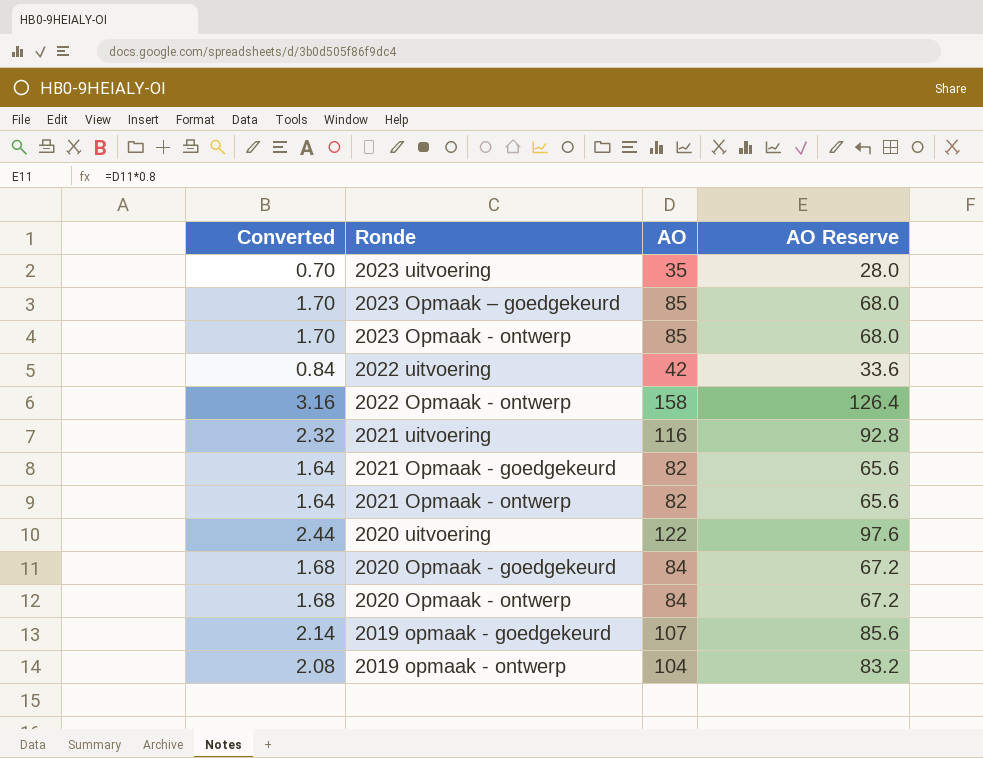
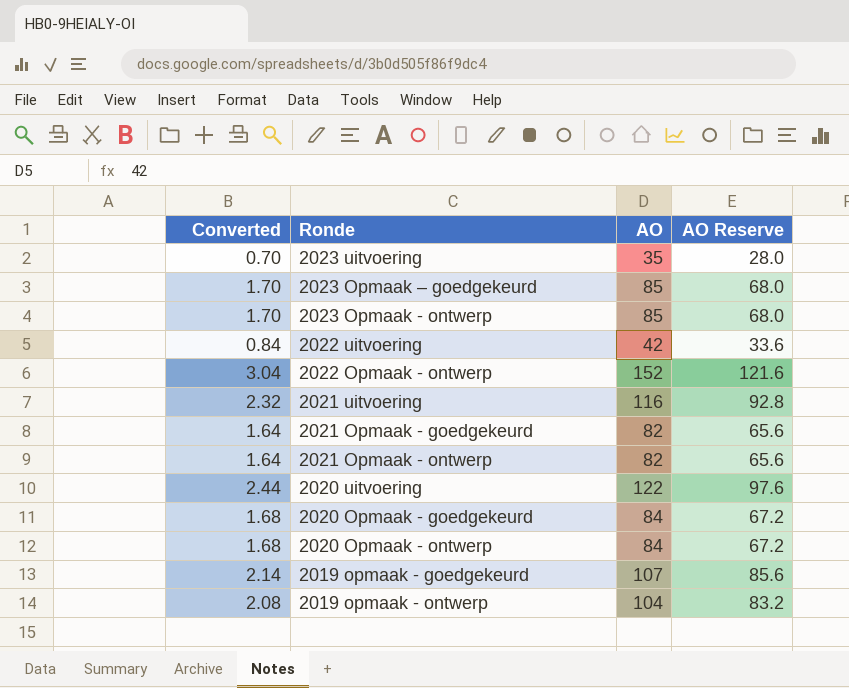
2022 Opmaak - ontwerp | Converted: 3.16 -> 3.04
2022 Opmaak - ontwerp | AO: 158 -> 152
2022 Opmaak - ontwerp | AO Reserve: 126.4 -> 121.6

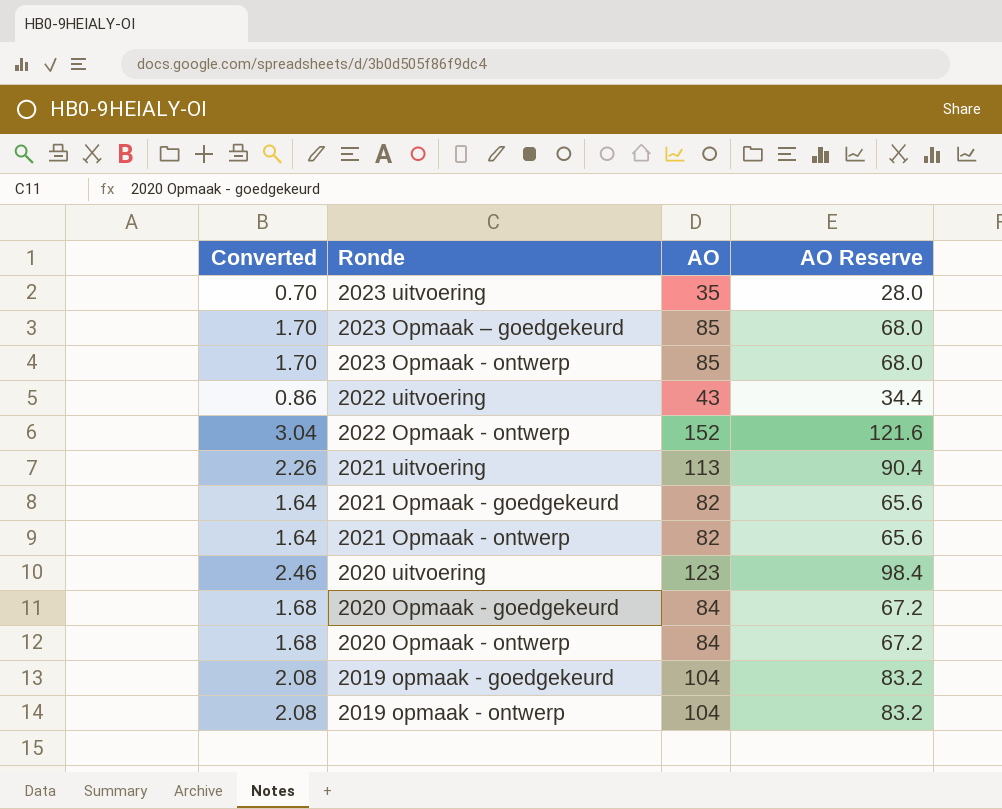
2022 uitvoering | Converted: 0.84 -> 0.86
2022 uitvoering | AO: 42 -> 43
2022 uitvoering | AO Reserve: 33.6 -> 34.4
2021 uitvoering | Converted: 2.32 -> 2.26
2021 uitvoering | AO: 116 -> 113
2021 uitvoering | AO Reserve: 92.8 -> 90.4
2020 uitvoering | Converted: 2.44 -> 2.46
2020 uitvoering | AO: 122 -> 123
2020 uitvoering | AO Reserve: 97.6 -> 98.4
2019 opmaak - goedgekeurd | Converted: 2.14 -> 2.08
2019 opmaak - goedgekeurd | AO: 107 -> 104
2019 opmaak - goedgekeurd | AO Reserve: 85.6 -> 83.2

